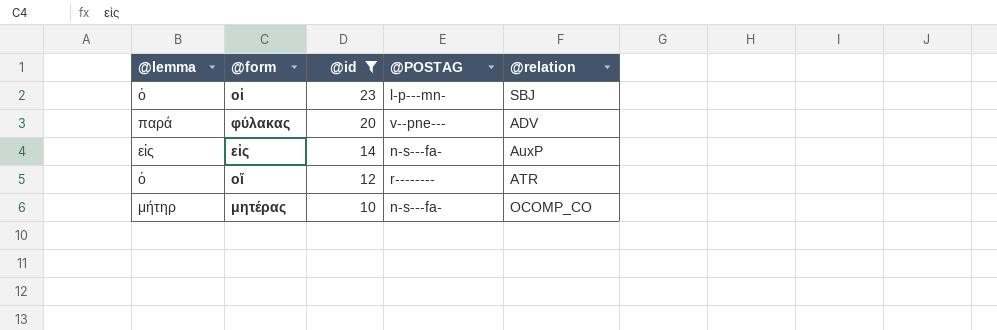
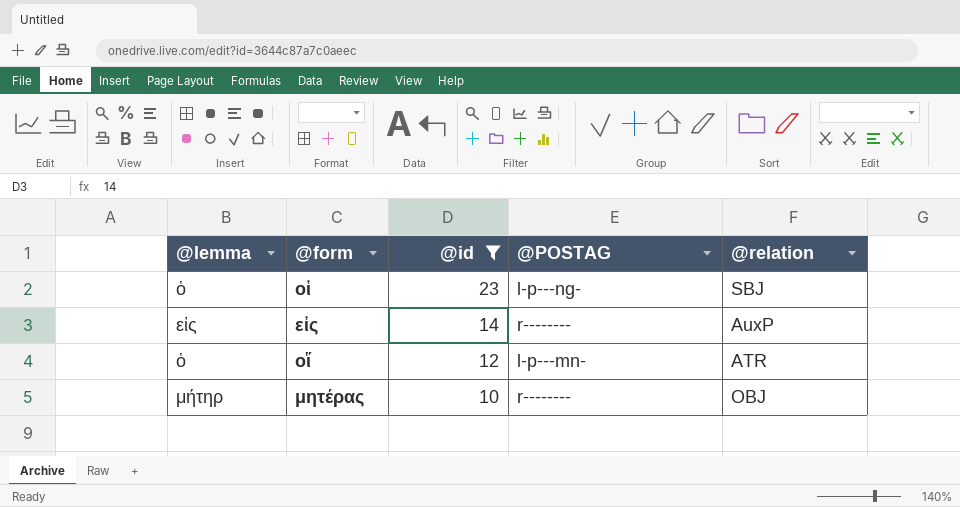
row φύλακας: παρά | 20 | v--pne--- | ADV -> none
οἱ | @POSTAG: l-p---mn- -> l-p---ng-
εἰς | @POSTAG: n-s---fa- -> r--------
οἵ | @POSTAG: r-------- -> l-p---mn-
μητέρας | @POSTAG: n-s---fa- -> r--------
μητέρας | @relation: OCOMP_CO -> OBJ

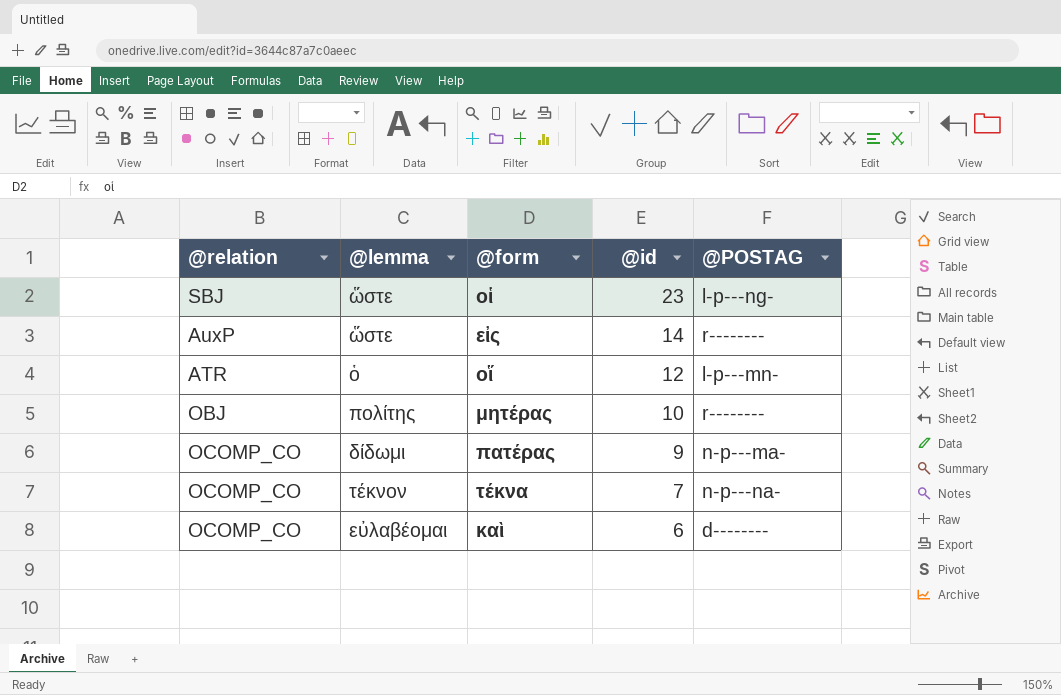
filter: @id >= 10 -> none
column @relation | position: 5 -> 1
οἱ | @lemma: ὁ -> ὥστε
εἰς | @lemma: εἰς -> ὥστε
μητέρας | @lemma: μήτηρ -> πολίτης

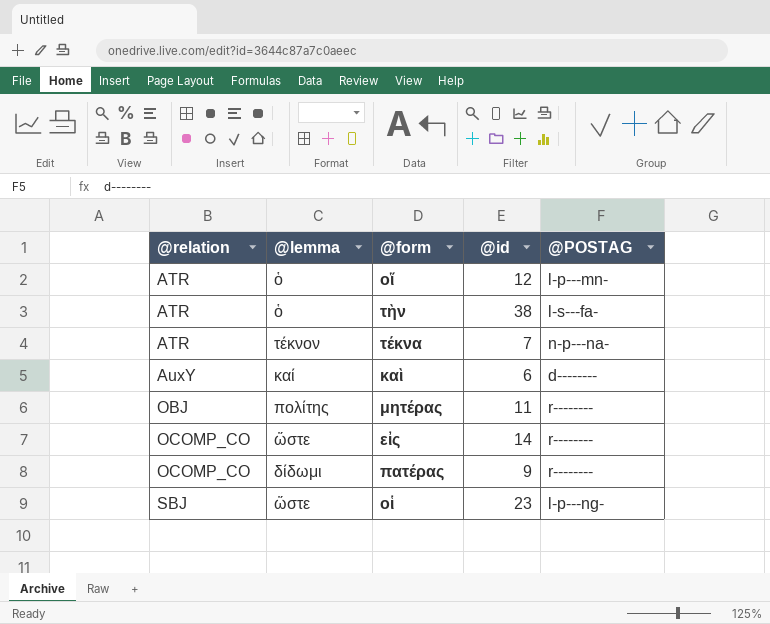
row order: @id descending -> @relation ascending
row τὴν: none -> ATR | ὁ | 38 | l-s---fa-
τέκνα | @relation: OCOMP_CO -> ATR
καὶ | @relation: OCOMP_CO -> AuxY
καὶ | @lemma: εὐλαβέομαι -> καί
μητέρας | @id: 10 -> 11
εἰς | @relation: AuxP -> OCOMP_CO
πατέρας | @POSTAG: n-p---ma- -> r--------

